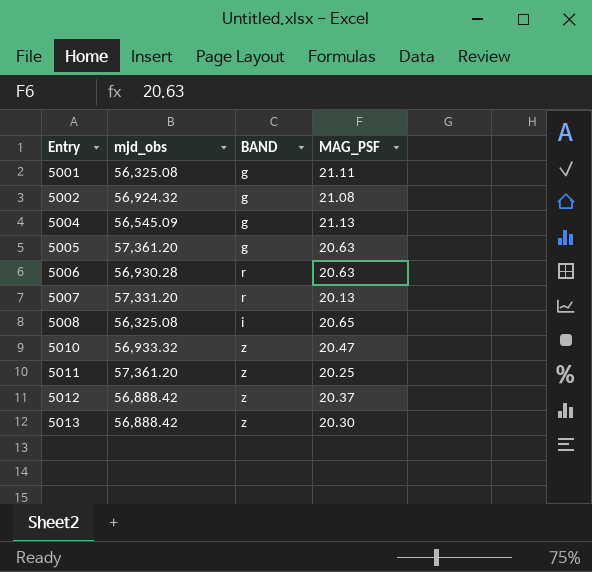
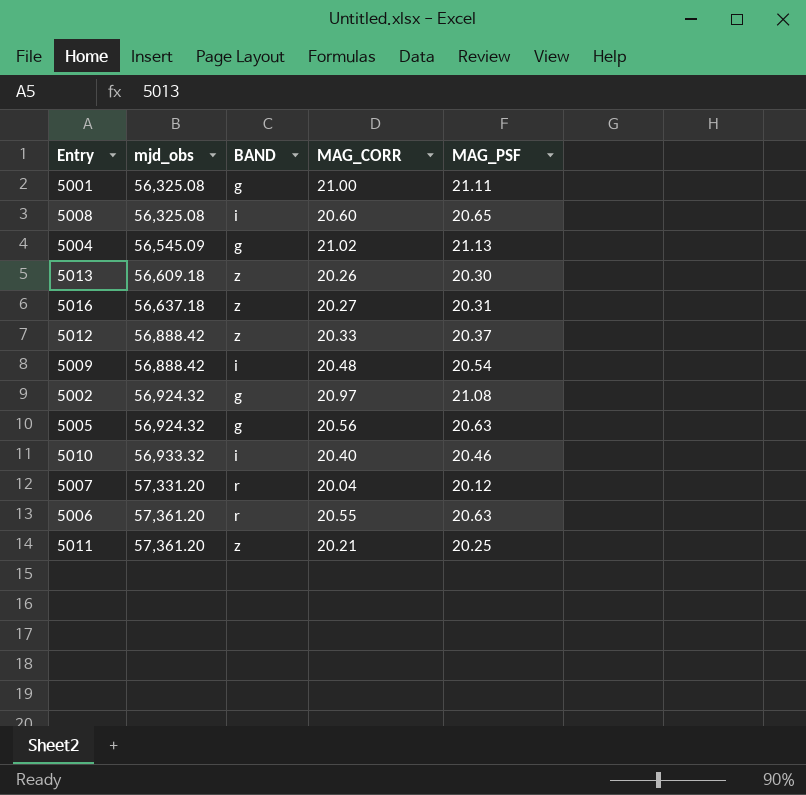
row order: Entry ascending -> mjd_obs ascending
column MAG_CORR | position: none -> 4
5013 | mjd_obs: 56,888.42 -> 56,609.18
row 5016: none -> 56,637.18 | z | 20.27 | 20.31
row 5009: none -> 56,888.42 | i | 20.48 | 20.54
5005 | mjd_obs: 57,361.20 -> 56,924.32
5010 | BAND: z -> i
5010 | MAG_PSF: 20.47 -> 20.46
5007 | MAG_PSF: 20.13 -> 20.12
5006 | mjd_obs: 56,930.28 -> 57,361.20

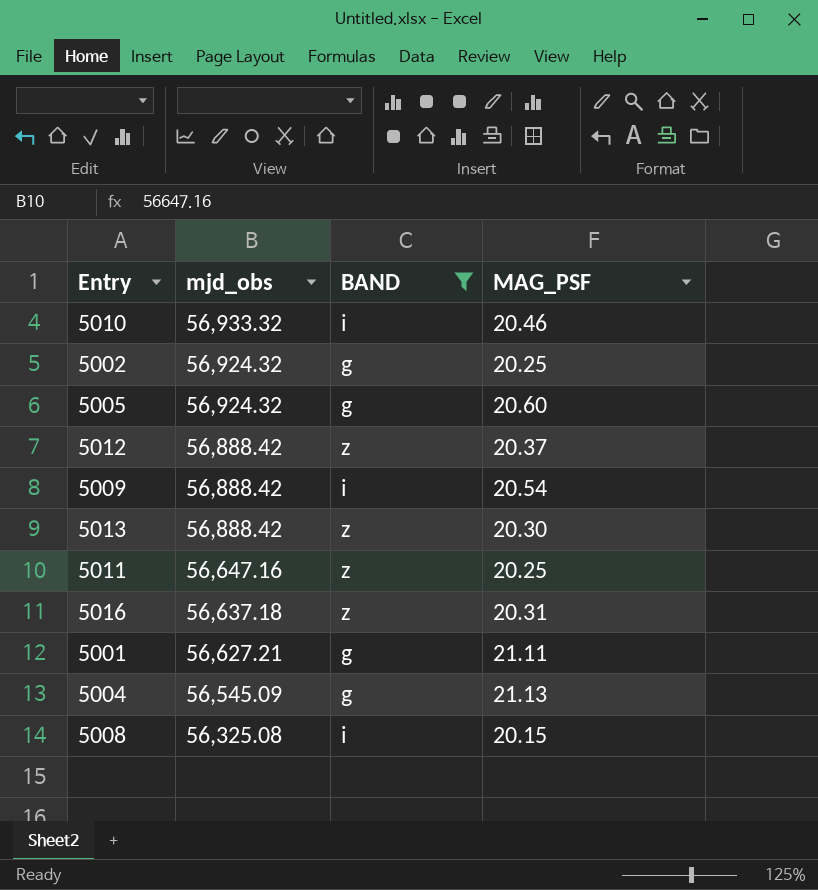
filter: none -> BAND != r
row order: mjd_obs ascending -> mjd_obs descending
column MAG_CORR | position: 4 -> none
5002 | MAG_PSF: 21.08 -> 20.25
5005 | MAG_PSF: 20.63 -> 20.60
5013 | mjd_obs: 56,609.18 -> 56,888.42
5011 | mjd_obs: 57,361.20 -> 56,647.16
5001 | mjd_obs: 56,325.08 -> 56,627.21
5008 | MAG_PSF: 20.65 -> 20.15

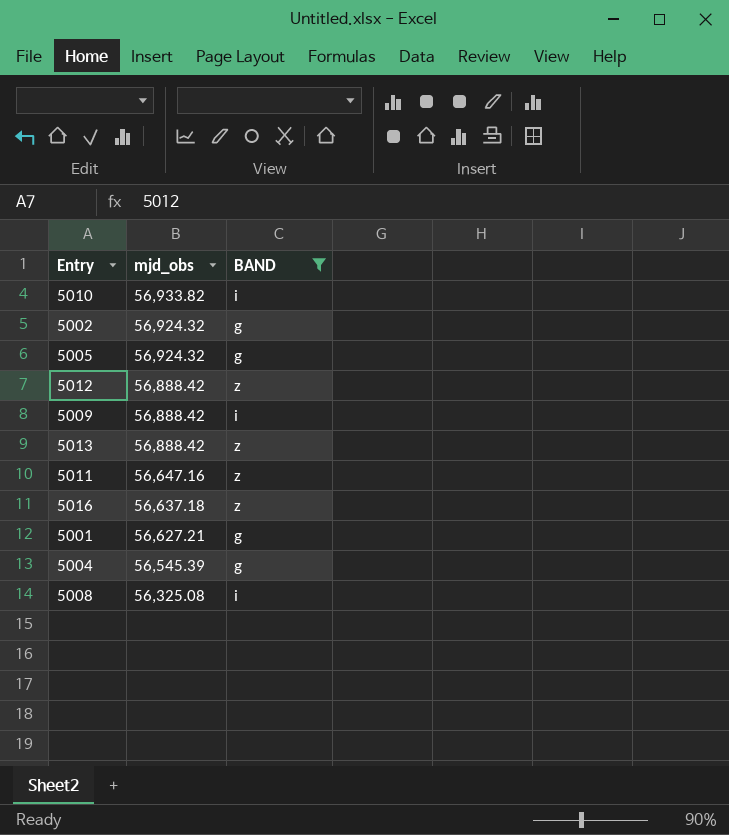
column MAG_PSF | position: 4 -> none
5010 | mjd_obs: 56,933.32 -> 56,933.82
5004 | mjd_obs: 56,545.09 -> 56,545.39

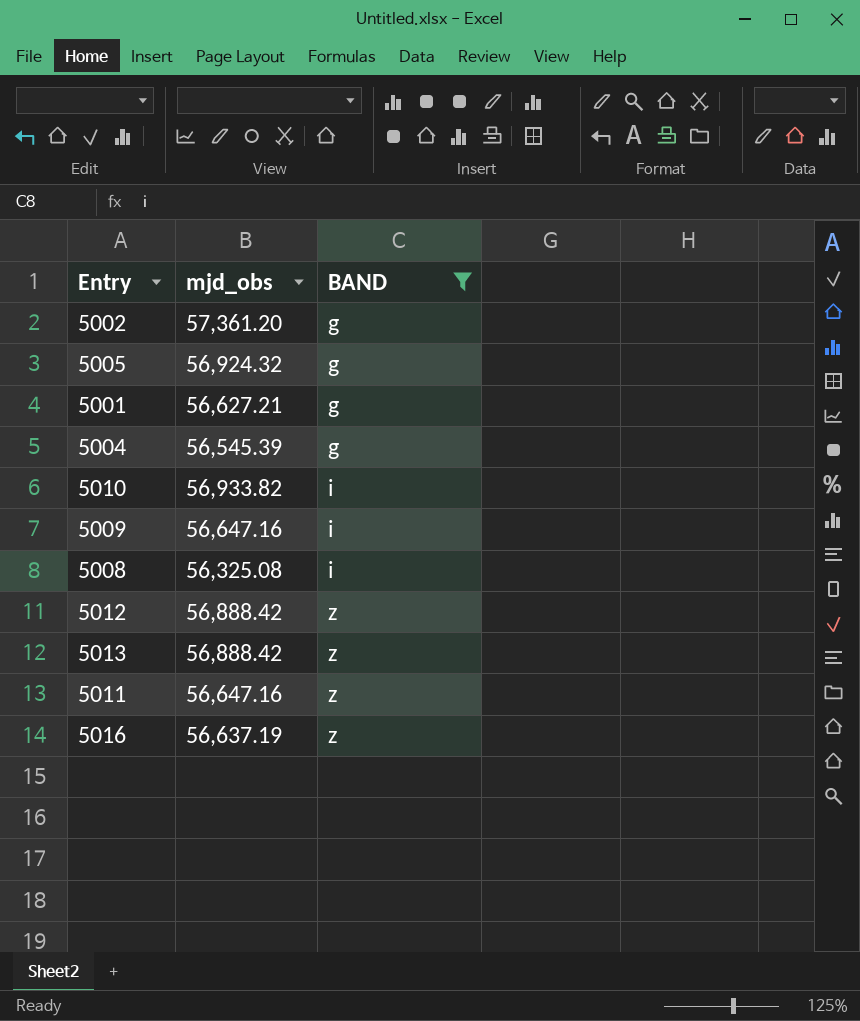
row order: mjd_obs descending -> BAND ascending
5002 | mjd_obs: 56,924.32 -> 57,361.20
5009 | mjd_obs: 56,888.42 -> 56,647.16
5016 | mjd_obs: 56,637.18 -> 56,637.19

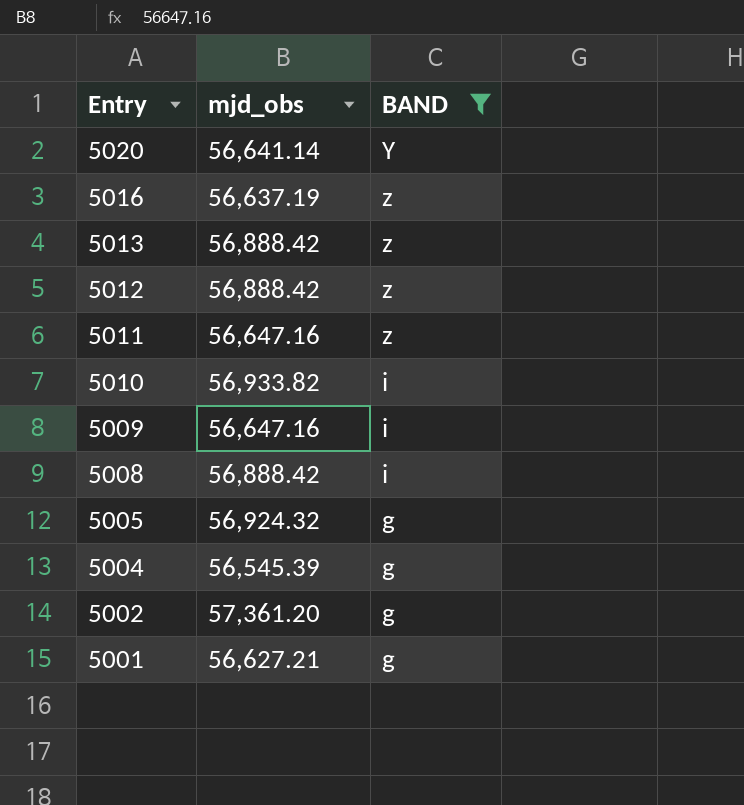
row order: BAND ascending -> Entry descending
row 5020: none -> 56,641.14 | Y
5008 | mjd_obs: 56,325.08 -> 56,888.42

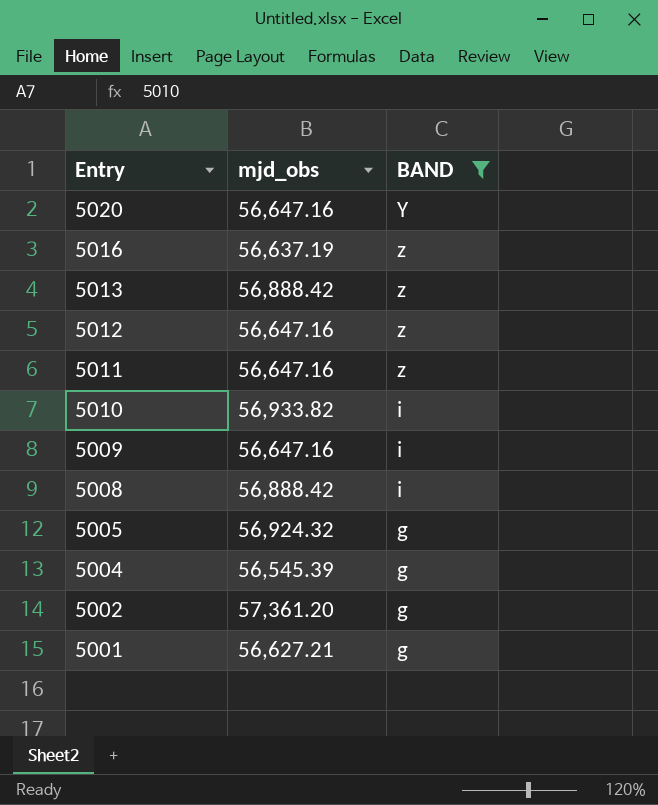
5020 | mjd_obs: 56,641.14 -> 56,647.16
5012 | mjd_obs: 56,888.42 -> 56,647.16

